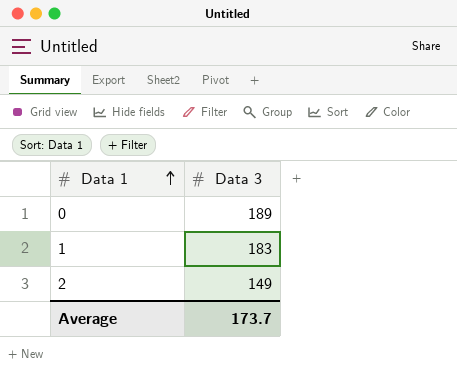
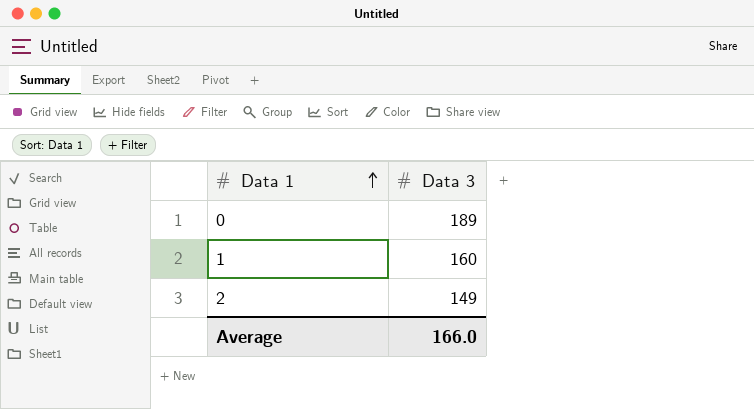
1 | Data 3: 183 -> 160
Average | Data 3: 173.7 -> 166.0

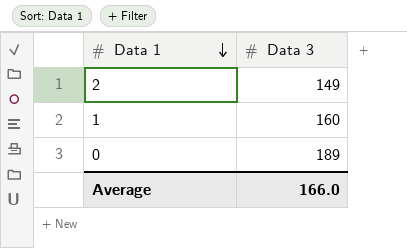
row order: Data 1 ascending -> Data 1 descending

